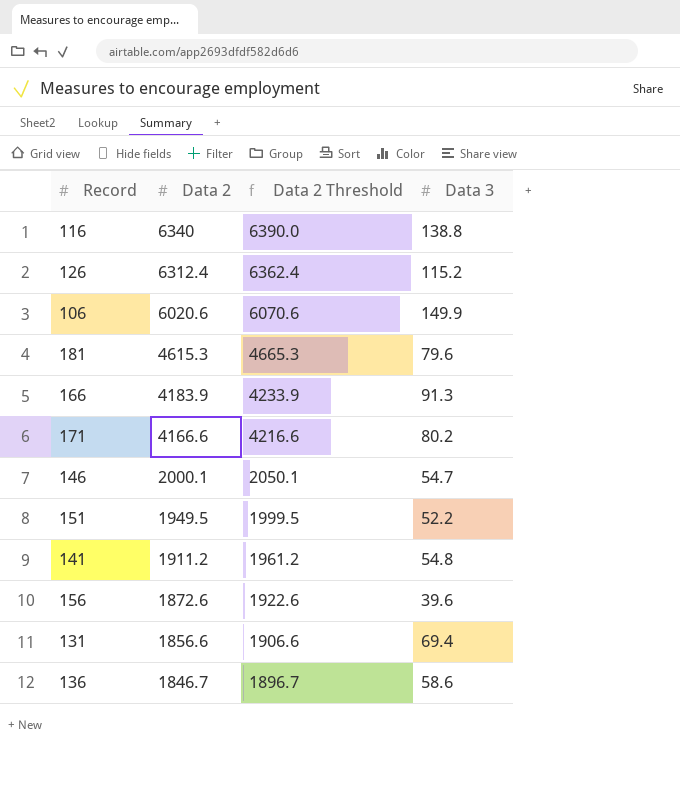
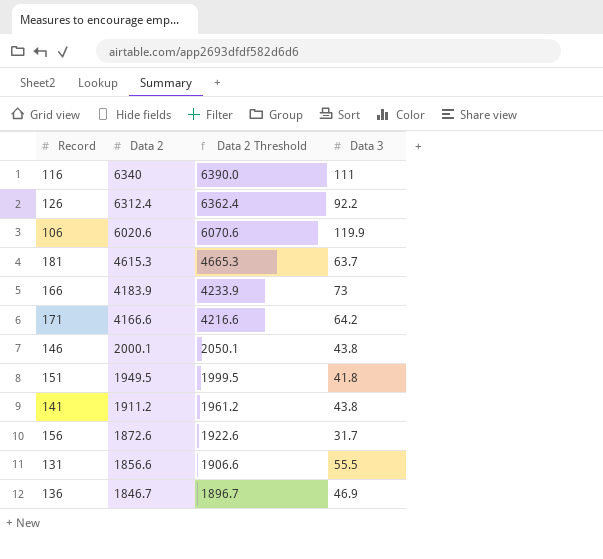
116 | Data 3: 138.8 -> 111
126 | Data 3: 115.2 -> 92.2
106 | Data 3: 149.9 -> 119.9
181 | Data 3: 79.6 -> 63.7
166 | Data 3: 91.3 -> 73
171 | Data 3: 80.2 -> 64.2
146 | Data 3: 54.7 -> 43.8
151 | Data 3: 52.2 -> 41.8
141 | Data 3: 54.8 -> 43.8
156 | Data 3: 39.6 -> 31.7
131 | Data 3: 69.4 -> 55.5
136 | Data 3: 58.6 -> 46.9

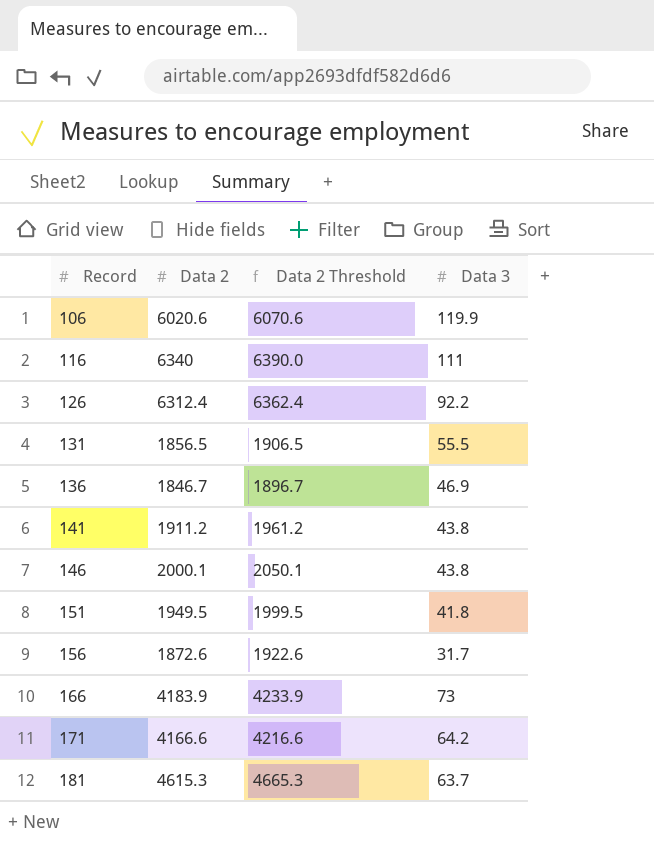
row order: Data 2 descending -> Record ascending
131 | Data 2: 1856.6 -> 1856.5
131 | Data 2 Threshold: 1906.6 -> 1906.5

